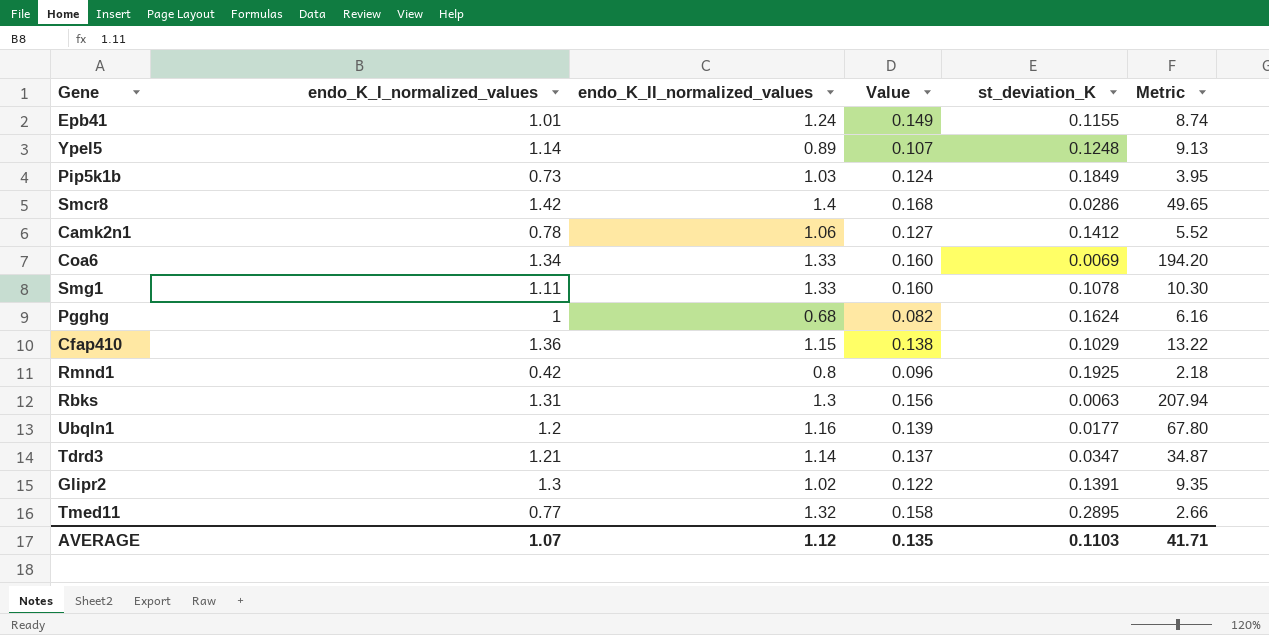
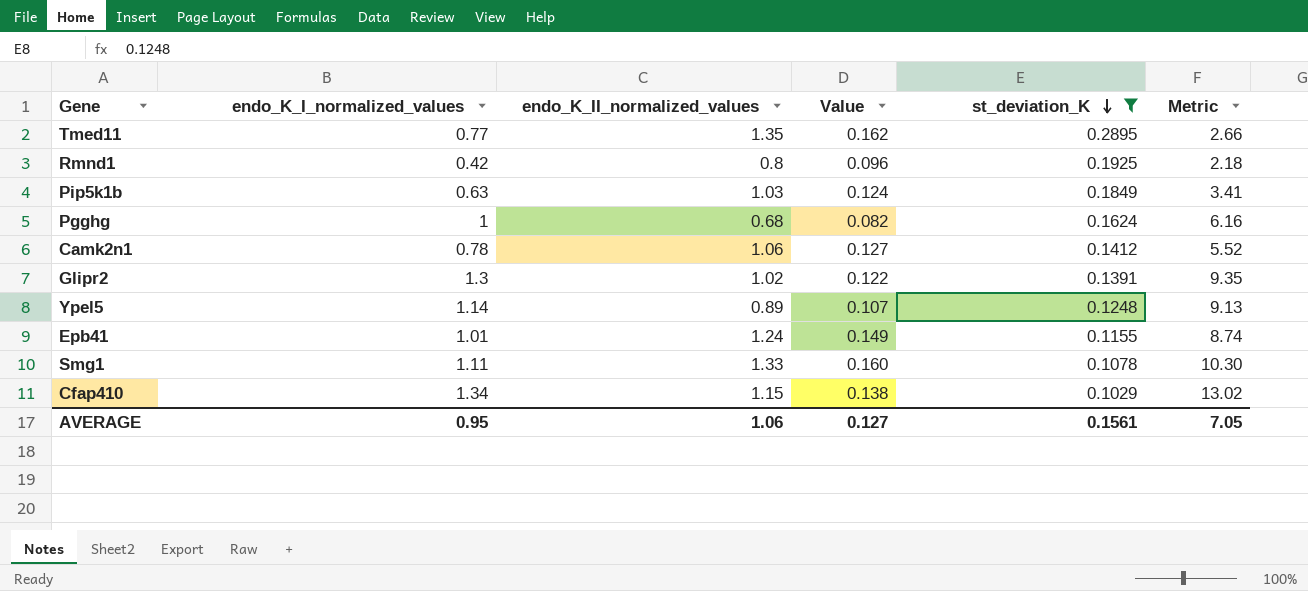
filter: none -> st_deviation_K >= 0.1029
row order: none -> st_deviation_K descending
Tmed11 | endo_K_II_normalized_values: 1.32 -> 1.35
Tmed11 | Value: 0.158 -> 0.162
Pip5k1b | endo_K_I_normalized_values: 0.73 -> 0.63
Pip5k1b | Metric: 3.95 -> 3.41
Cfap410 | endo_K_I_normalized_values: 1.36 -> 1.34
Cfap410 | Metric: 13.22 -> 13.02
AVERAGE | endo_K_I_normalized_values: 1.07 -> 0.95
AVERAGE | endo_K_II_normalized_values: 1.12 -> 1.06
AVERAGE | Value: 0.135 -> 0.127
AVERAGE | st_deviation_K: 0.1103 -> 0.1561
AVERAGE | Metric: 41.71 -> 7.05

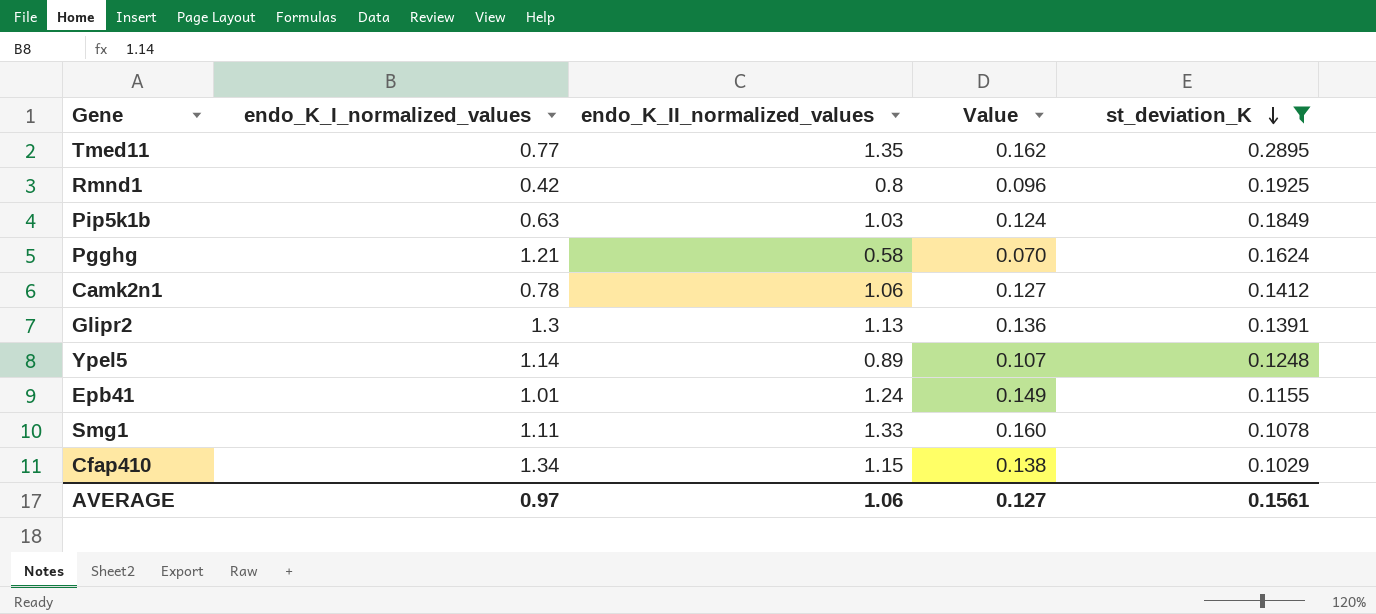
column Metric | formula: [endo_K_I_normalized_values] / [st_deviation_K] -> none
Pgghg | endo_K_I_normalized_values: 1 -> 1.21
Pgghg | endo_K_II_normalized_values: 0.68 -> 0.58
Pgghg | Value: 0.082 -> 0.070
Glipr2 | endo_K_II_normalized_values: 1.02 -> 1.13
Glipr2 | Value: 0.122 -> 0.136
AVERAGE | endo_K_I_normalized_values: 0.95 -> 0.97

